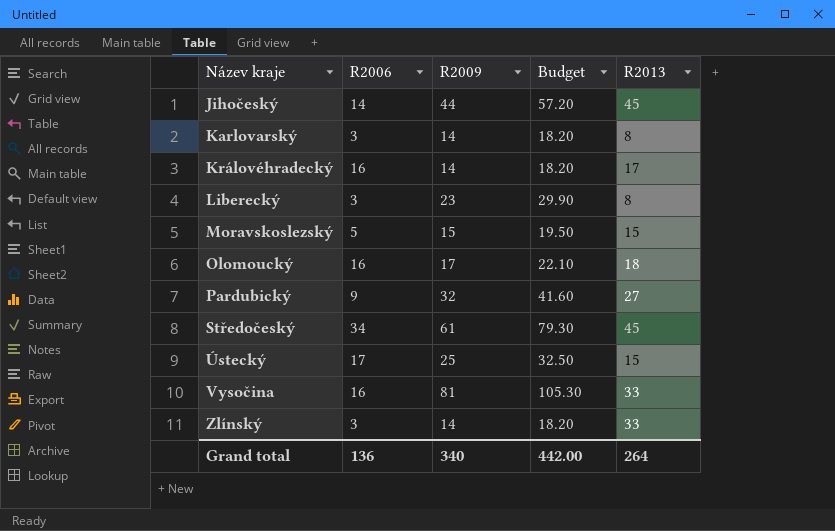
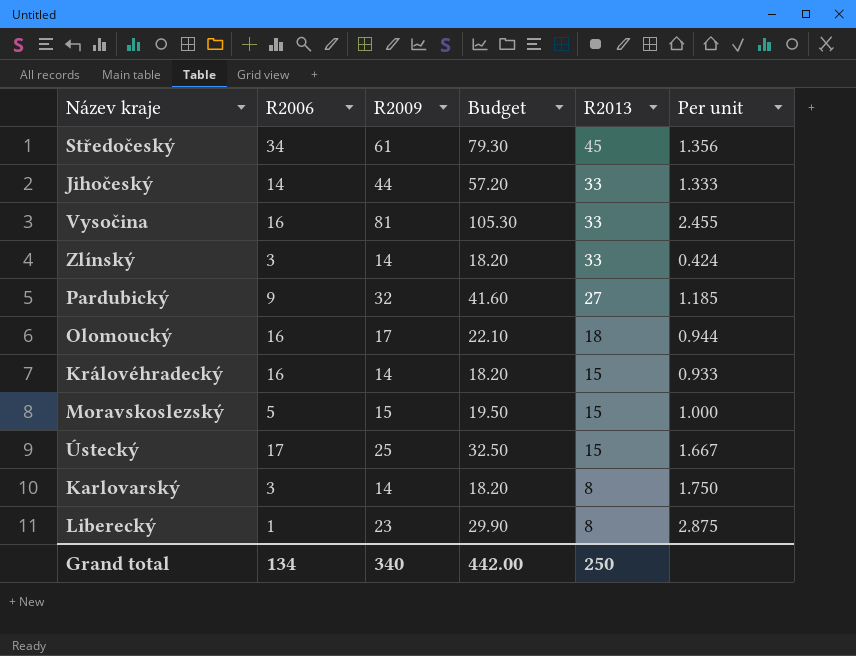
row order: Název kraje ascending -> R2013 descending
column Per unit | formula: none -> [R2009] / [R2013]
Jihočeský | R2013: 45 -> 33
Královéhradecký | R2013: 17 -> 15
Liberecký | R2006: 3 -> 1
Grand total | R2006: 136 -> 134
Grand total | R2013: 264 -> 250

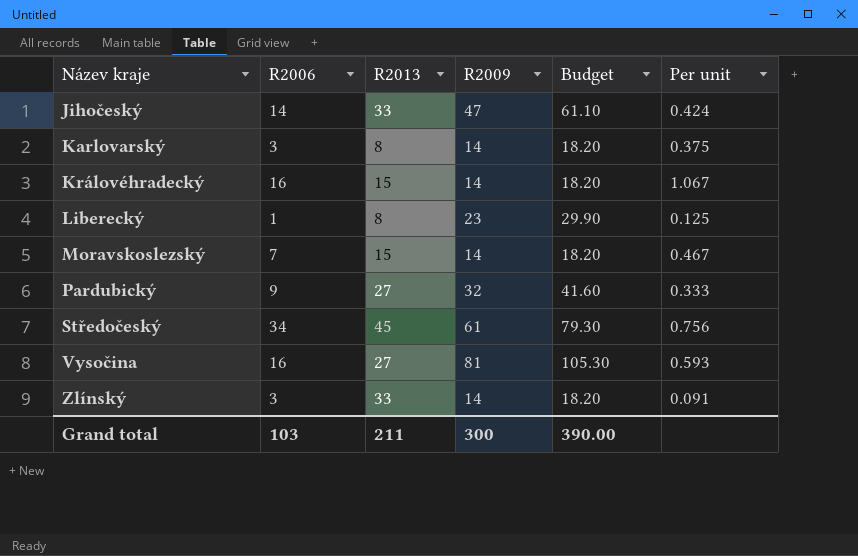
row order: R2013 descending -> Název kraje ascending
column R2013 | position: 5 -> 3
column Per unit | formula: [R2009] / [R2013] -> [R2006] / [R2013]
row Olomoucký: 16 | 17 | 22.10 | 18 | 0.944 -> none
row Ústecký: 17 | 25 | 32.50 | 15 | 1.667 -> none
Jihočeský | R2009: 44 -> 47
Jihočeský | Budget: 57.20 -> 61.10
Moravskoslezský | R2006: 5 -> 7
Moravskoslezský | R2009: 15 -> 14
Moravskoslezský | Budget: 19.50 -> 18.20
Vysočina | R2013: 33 -> 27
Grand total | R2006: 134 -> 103
Grand total | R2013: 250 -> 211
Grand total | R2009: 340 -> 300
Grand total | Budget: 442.00 -> 390.00

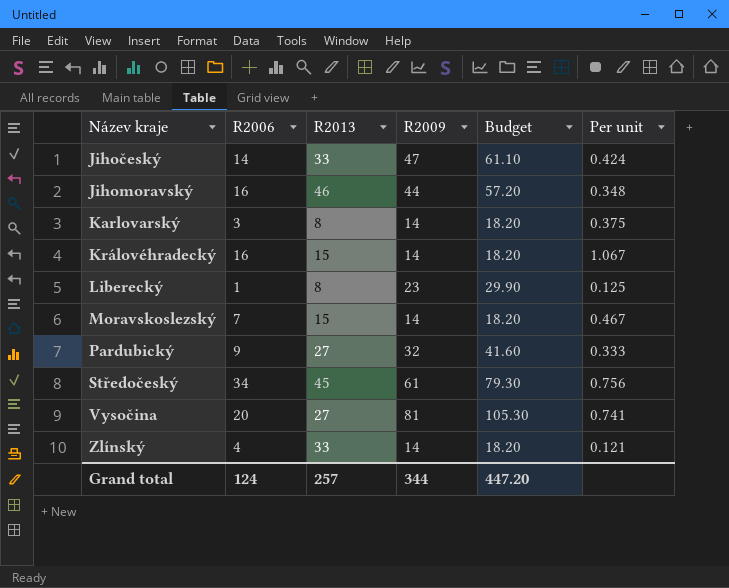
row Jihomoravský: none -> 16 | 46 | 44 | 57.20 | 0.348
Vysočina | R2006: 16 -> 20
Vysočina | Per unit: 0.593 -> 0.741
Zlínský | R2006: 3 -> 4
Zlínský | Per unit: 0.091 -> 0.121
Grand total | R2006: 103 -> 124
Grand total | R2013: 211 -> 257
Grand total | R2009: 300 -> 344
Grand total | Budget: 390.00 -> 447.20

